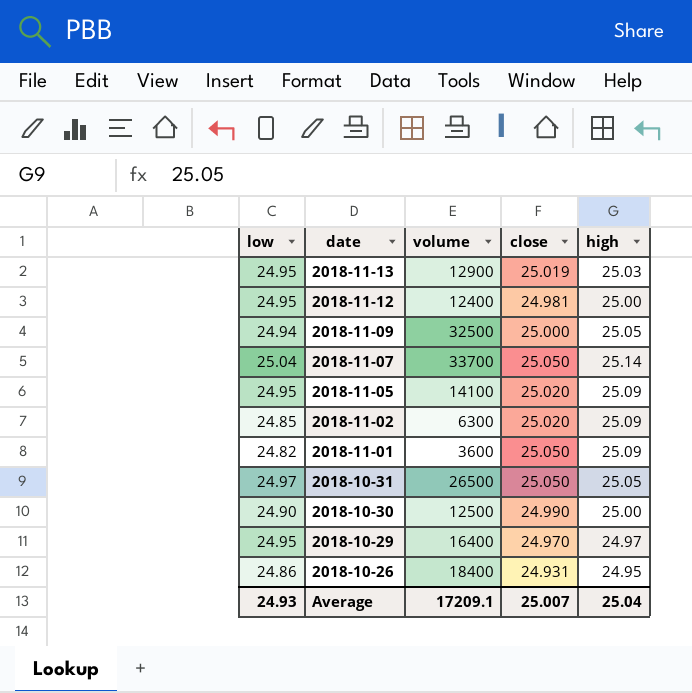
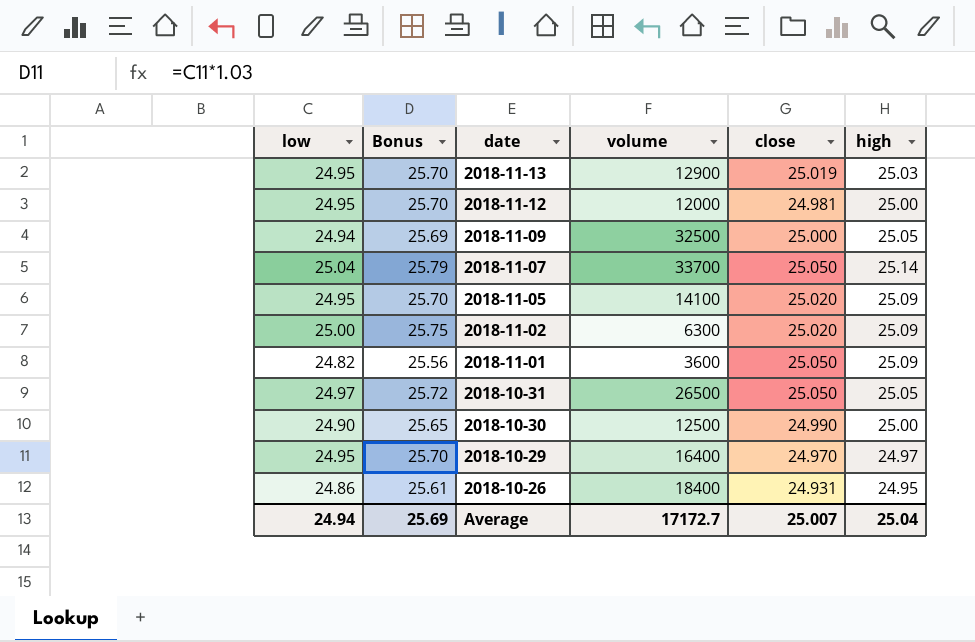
column Bonus | formula: none -> [low] * 1.03
2018-11-12 | volume: 12400 -> 12000
2018-11-02 | low: 24.85 -> 25.00
Average | low: 24.93 -> 24.94
Average | volume: 17209.1 -> 17172.7

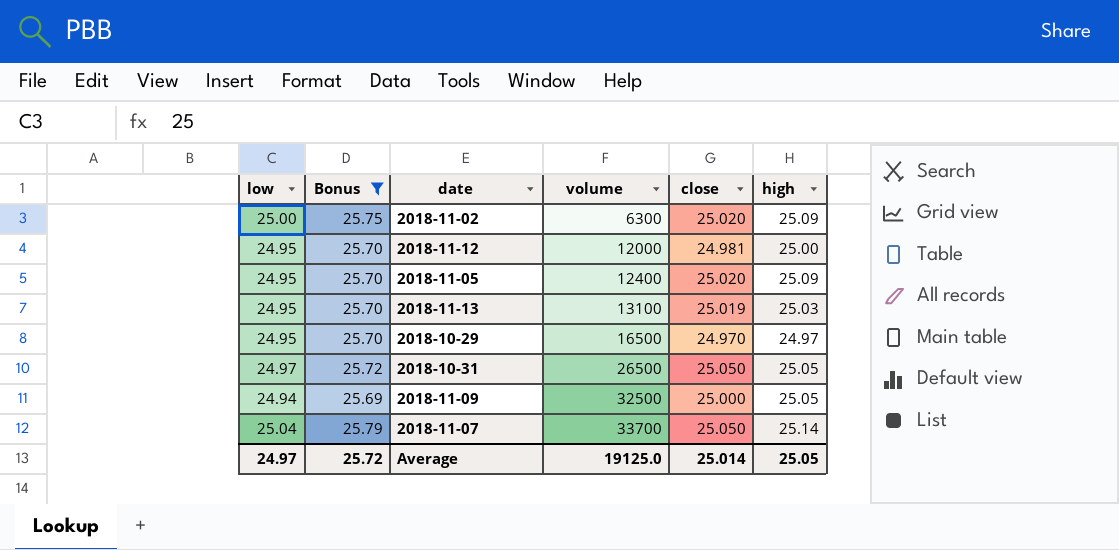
filter: none -> Bonus >= 25.69
row order: date descending -> volume ascending
2018-11-05 | volume: 14100 -> 12400
2018-11-13 | volume: 12900 -> 13100
2018-10-29 | volume: 16400 -> 16500
Average | low: 24.94 -> 24.97
Average | Bonus: 25.69 -> 25.72
Average | volume: 17172.7 -> 19125.0
Average | close: 25.007 -> 25.014
Average | high: 25.04 -> 25.05

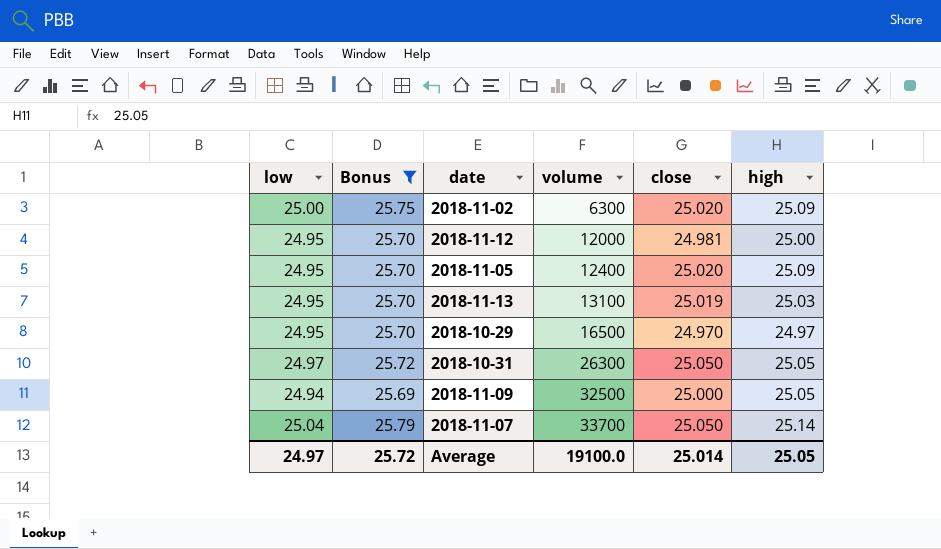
2018-10-31 | volume: 26500 -> 26300
Average | volume: 19125.0 -> 19100.0

